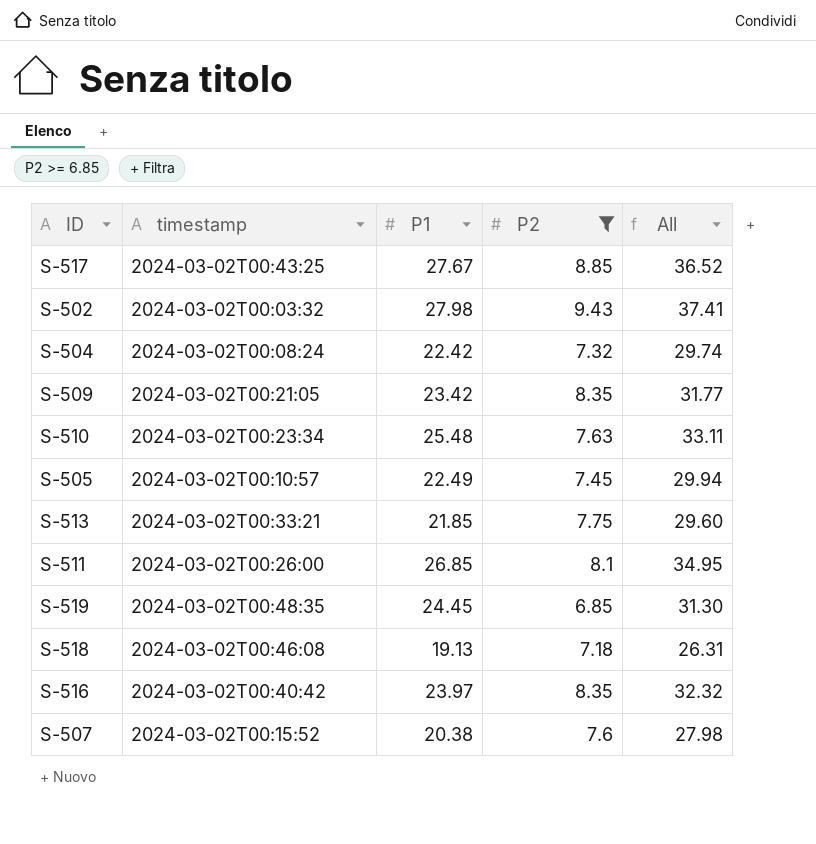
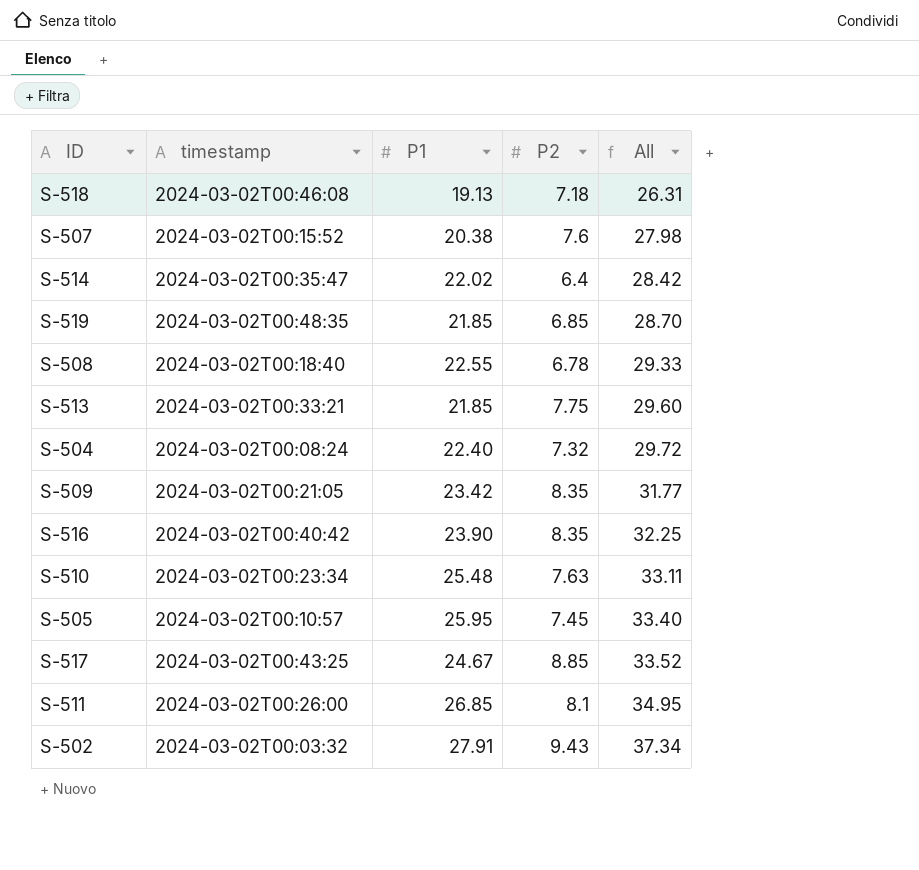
filter: P2 >= 6.85 -> none
row order: none -> All ascending
S-519 | P1: 24.45 -> 21.85
S-519 | All: 31.30 -> 28.70
S-504 | P1: 22.42 -> 22.40
S-504 | All: 29.74 -> 29.72
S-516 | P1: 23.97 -> 23.90
S-516 | All: 32.32 -> 32.25
S-505 | P1: 22.49 -> 25.95
S-505 | All: 29.94 -> 33.40
S-517 | P1: 27.67 -> 24.67
S-517 | All: 36.52 -> 33.52
S-502 | P1: 27.98 -> 27.91
S-502 | All: 37.41 -> 37.34

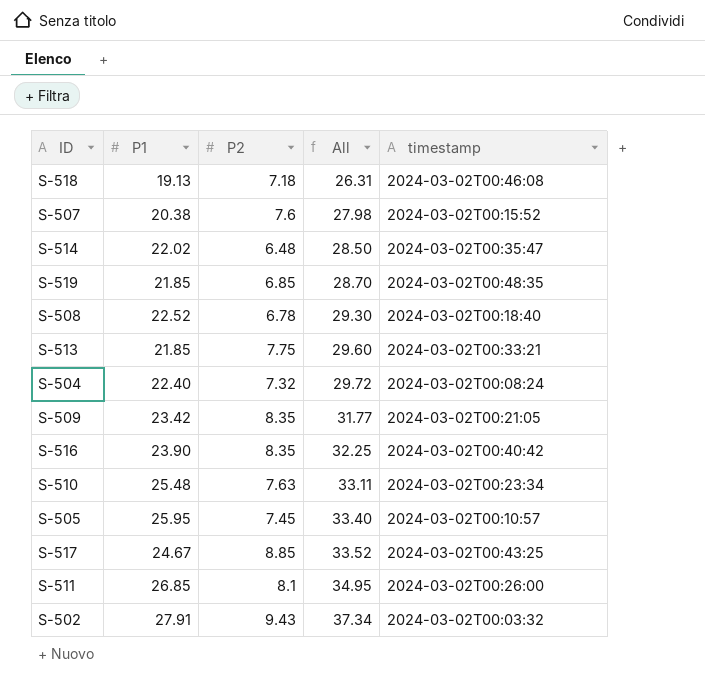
column timestamp | position: 2 -> 5
S-514 | P2: 6.4 -> 6.48
S-514 | All: 28.42 -> 28.50
S-508 | P1: 22.55 -> 22.52
S-508 | All: 29.33 -> 29.30

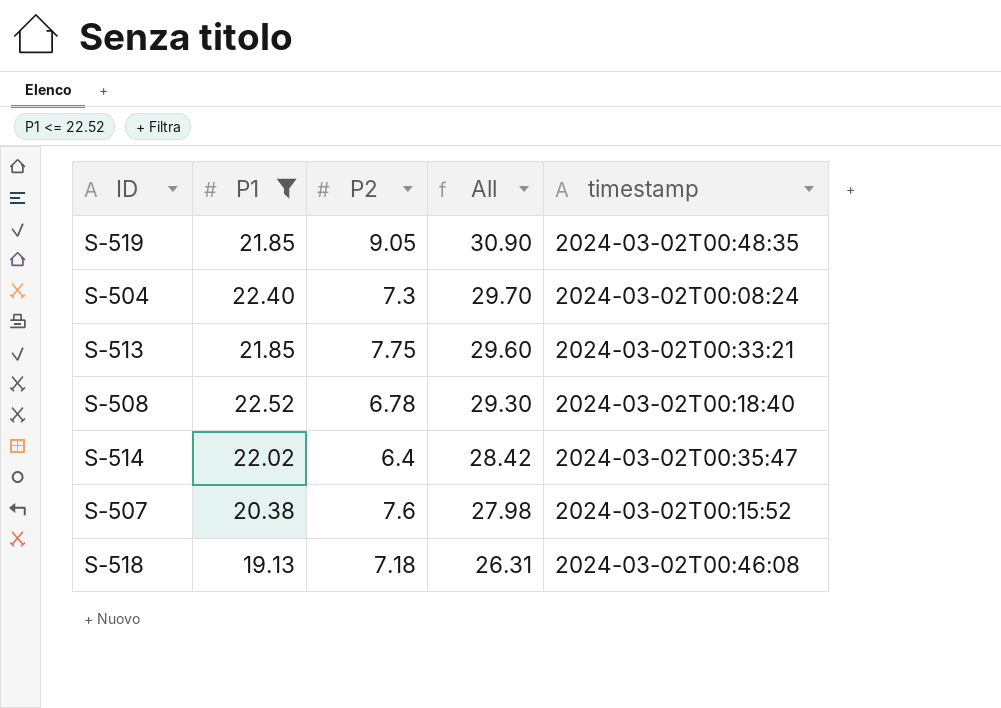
filter: none -> P1 <= 22.52
row order: All ascending -> All descending
S-519 | P2: 6.85 -> 9.05
S-519 | All: 28.70 -> 30.90
S-504 | P2: 7.32 -> 7.3
S-504 | All: 29.72 -> 29.70
S-514 | P2: 6.48 -> 6.4
S-514 | All: 28.50 -> 28.42

